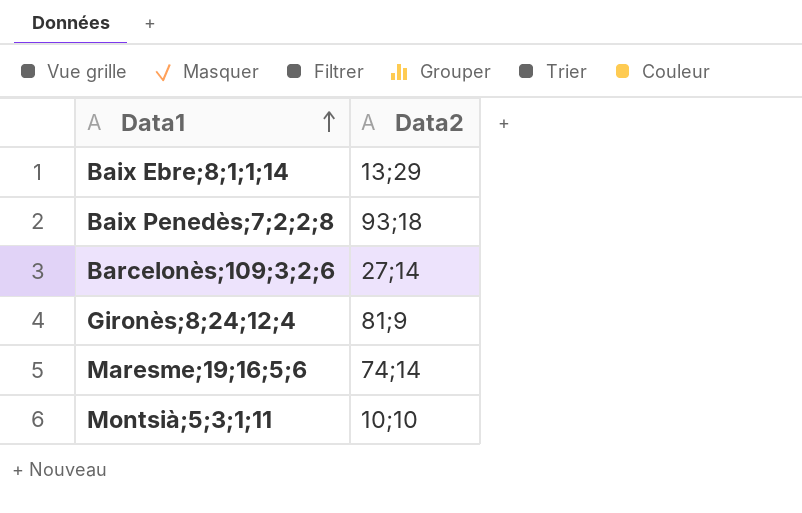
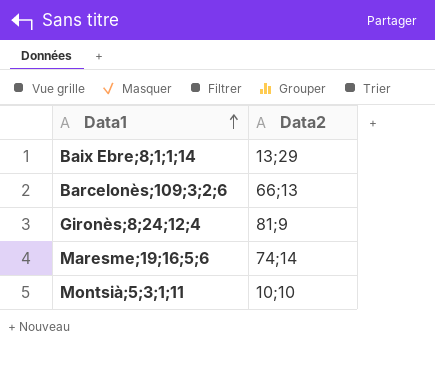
row Baix Penedès;7;2;2;8: 93;18 -> none
Barcelonès;109;3;2;6 | Data2: 27;14 -> 66;13

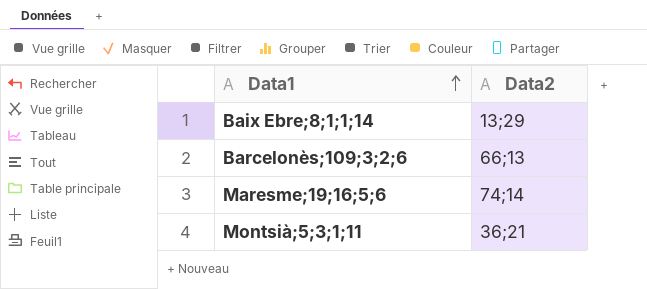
row Gironès;8;24;12;4: 81;9 -> none
Montsià;5;3;1;11 | Data2: 10;10 -> 36;21

